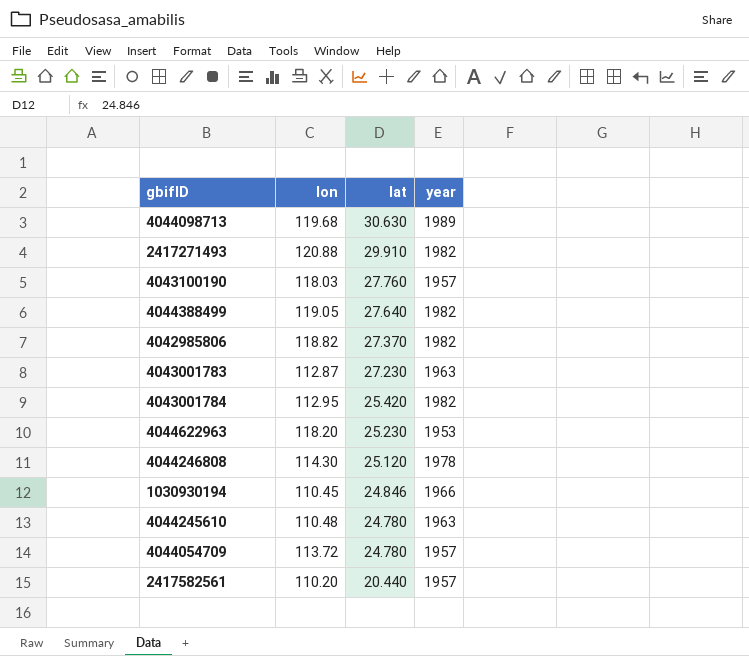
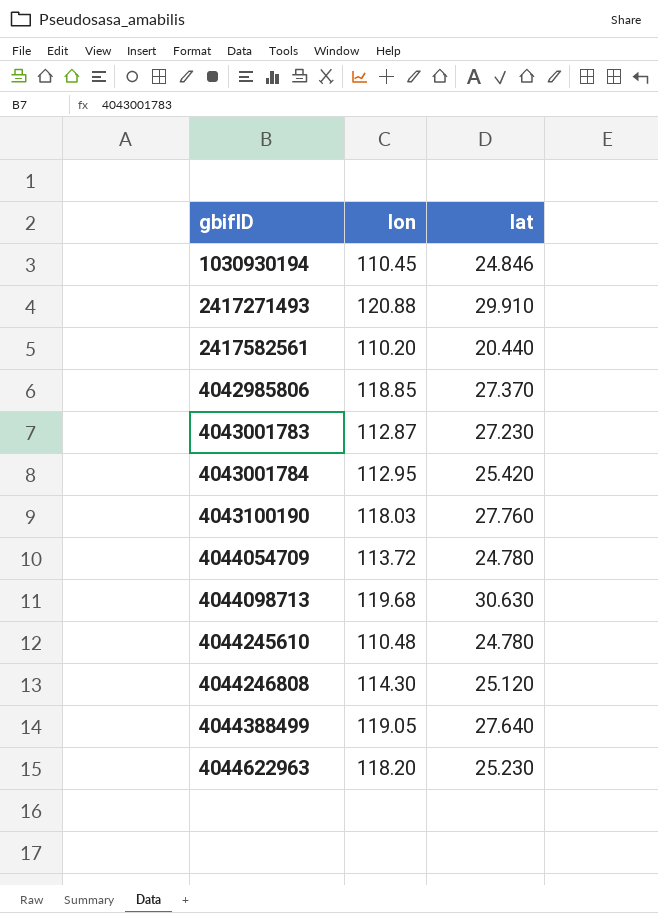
row order: lat descending -> gbifID ascending
column year | position: 4 -> none
4042985806 | lon: 118.82 -> 118.85

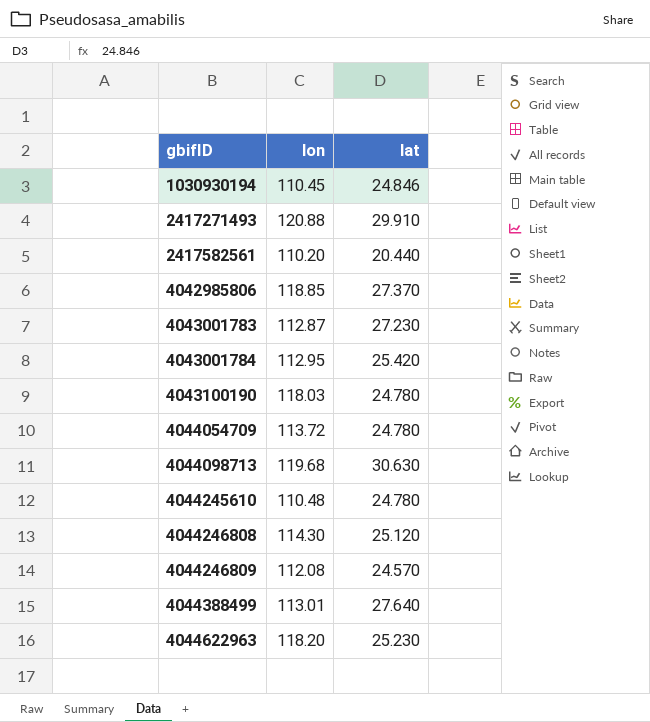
4043100190 | lat: 27.760 -> 24.780
row 4044246809: none -> 112.08 | 24.570
4044388499 | lon: 119.05 -> 113.01

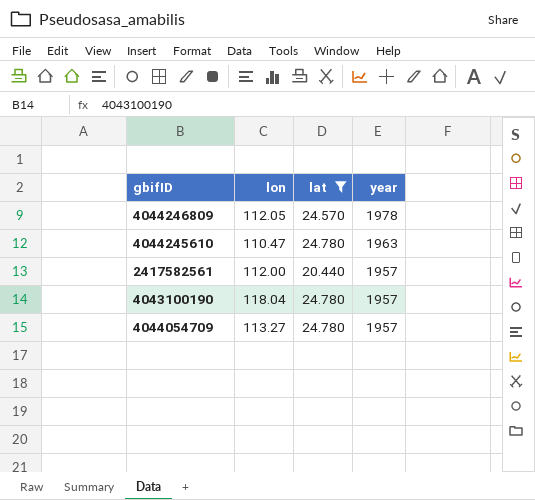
filter: none -> lat <= 24.780
row order: gbifID ascending -> year descending
column year | position: none -> 4
4044246809 | lon: 112.08 -> 112.05
4044245610 | lon: 110.48 -> 110.47
2417582561 | lon: 110.20 -> 112.00
4043100190 | lon: 118.03 -> 118.04
4044054709 | lon: 113.72 -> 113.27

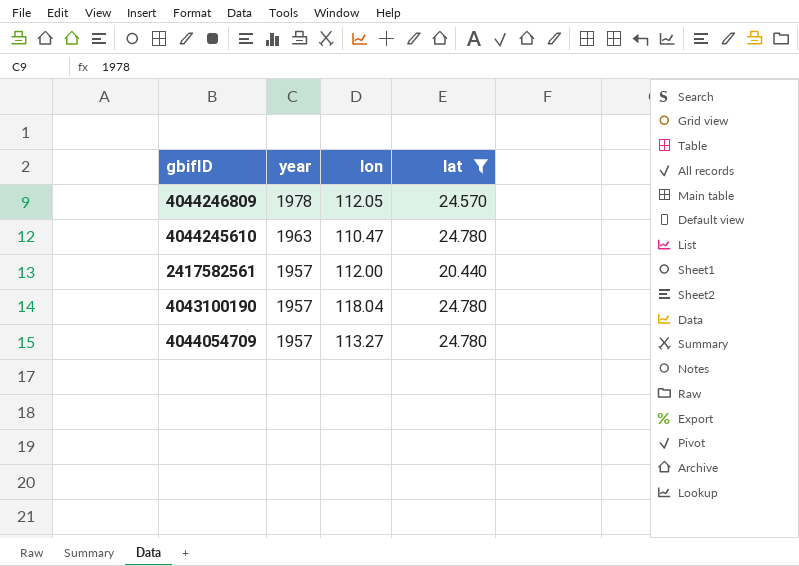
column year | position: 4 -> 2

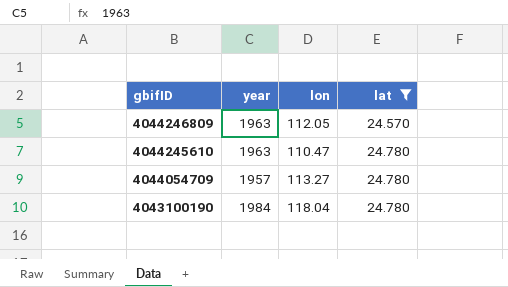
row order: year descending -> gbifID descending
row 2417582561: 1957 | 112.00 | 20.440 -> none
4044246809 | year: 1978 -> 1963
4043100190 | year: 1957 -> 1984

